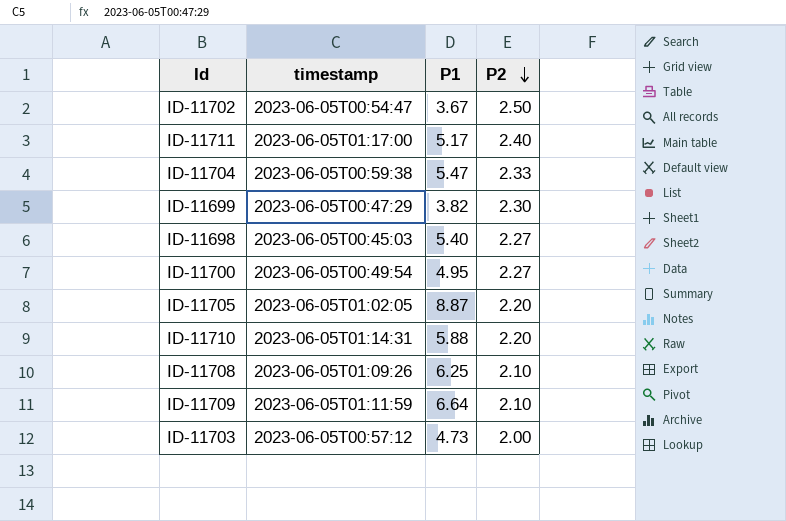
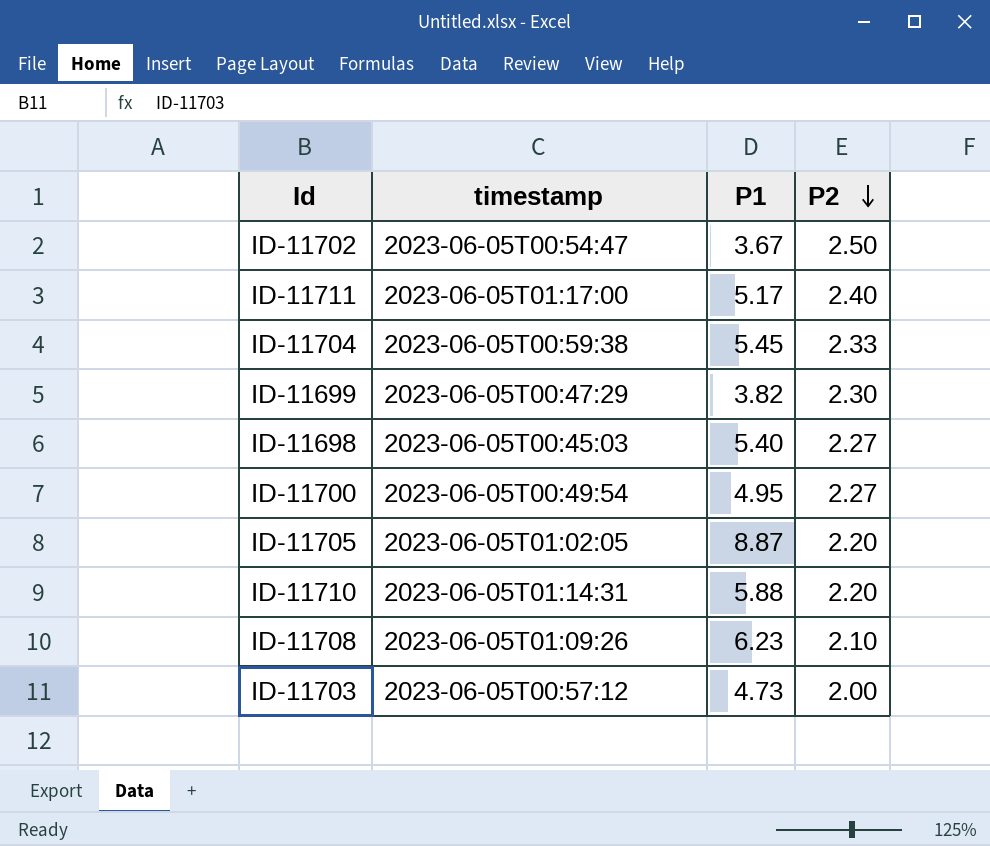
row ID-11709: 2023-06-05T01:11:59 | 6.64 | 2.10 -> none
ID-11704 | P1: 5.47 -> 5.45
ID-11708 | P1: 6.25 -> 6.23

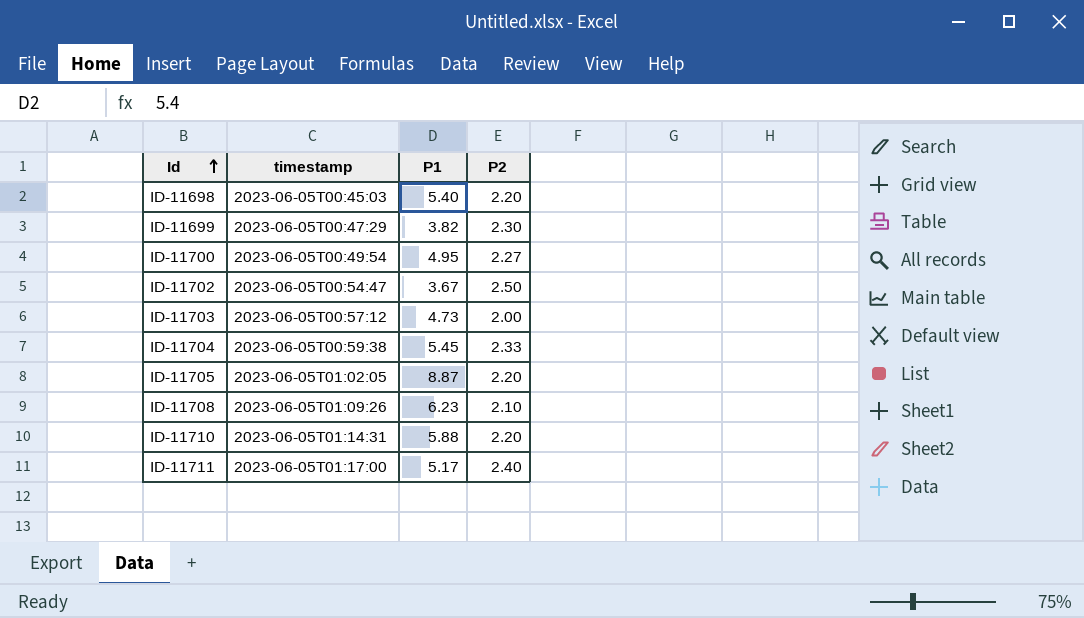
row order: P2 descending -> Id ascending
ID-11698 | P2: 2.27 -> 2.20

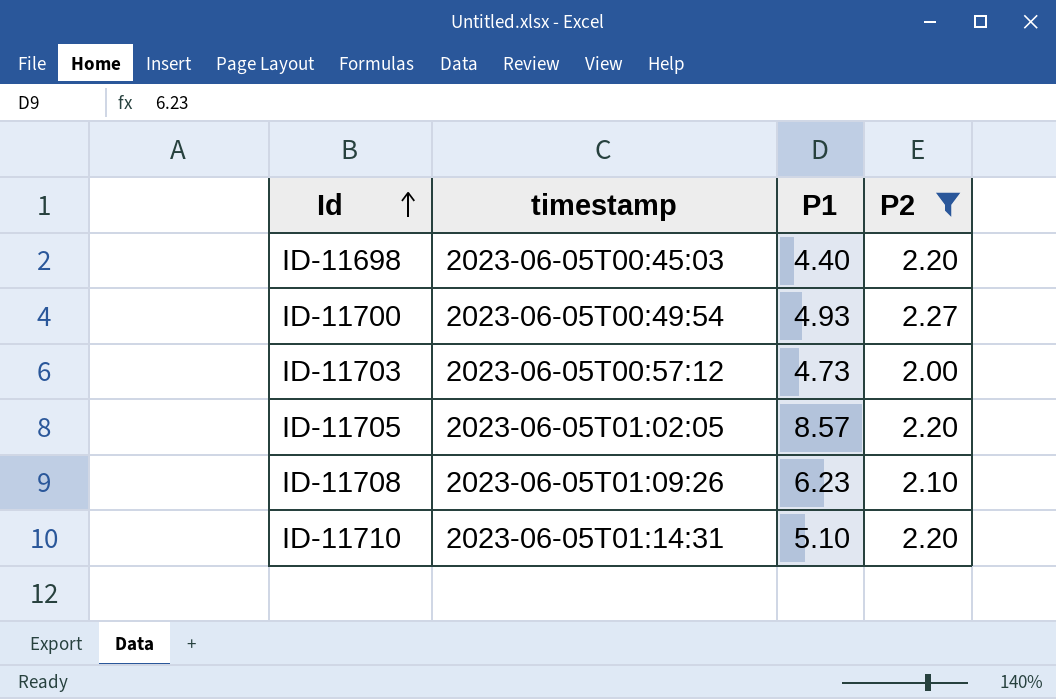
filter: none -> P2 <= 2.27
ID-11698 | P1: 5.40 -> 4.40
ID-11700 | P1: 4.95 -> 4.93
ID-11705 | P1: 8.87 -> 8.57
ID-11710 | P1: 5.88 -> 5.10

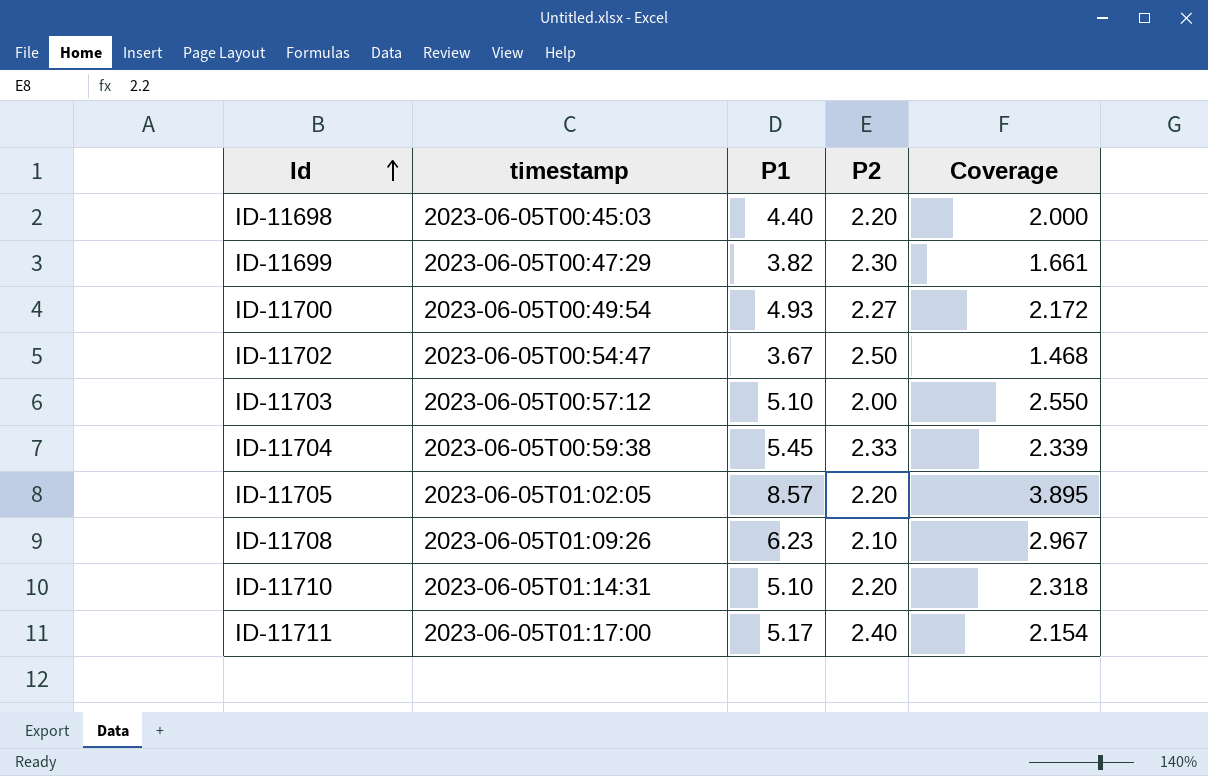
filter: P2 <= 2.27 -> none
column Coverage | formula: none -> [P1] / [P2]
ID-11703 | P1: 4.73 -> 5.10

